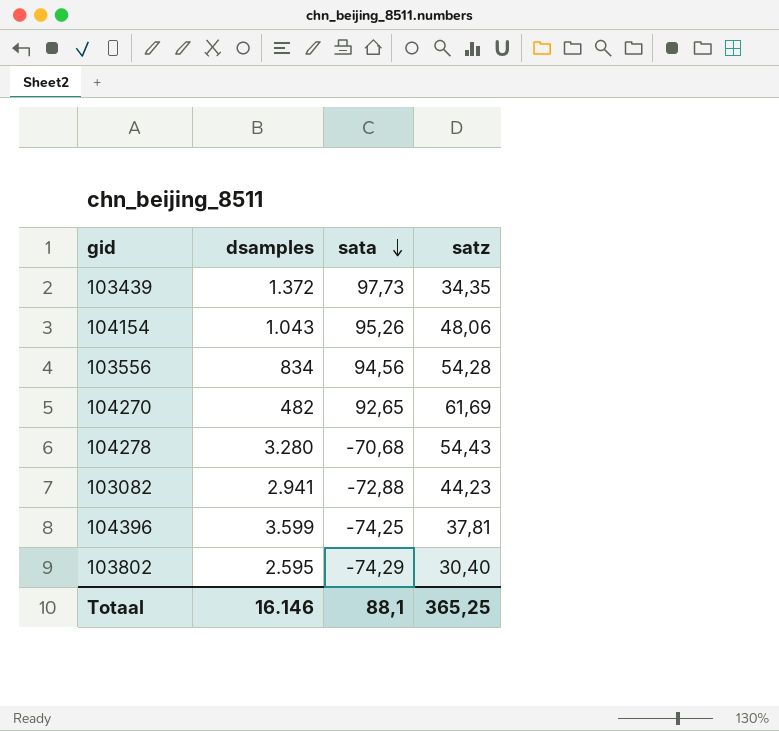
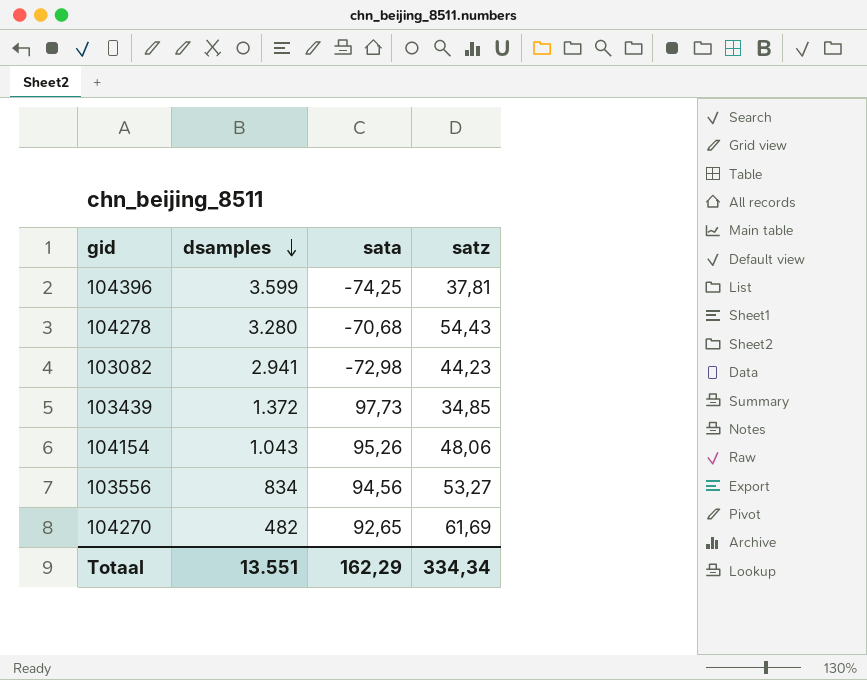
row order: sata descending -> dsamples descending
row 103802: 2.595 | -74,29 | 30,40 -> none
103082 | sata: -72,88 -> -72,98
103439 | satz: 34,35 -> 34,85
103556 | satz: 54,28 -> 53,27
Totaal | dsamples: 16.146 -> 13.551
Totaal | sata: 88,1 -> 162,29
Totaal | satz: 365,25 -> 334,34

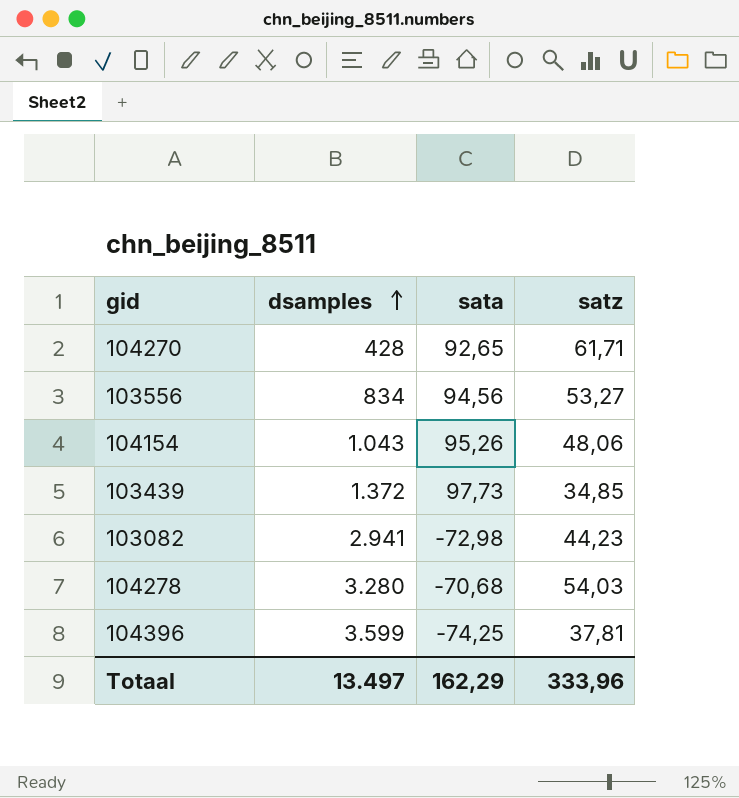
row order: dsamples descending -> dsamples ascending
104270 | dsamples: 482 -> 428
104270 | satz: 61,69 -> 61,71
104278 | satz: 54,43 -> 54,03
Totaal | dsamples: 13.551 -> 13.497
Totaal | satz: 334,34 -> 333,96

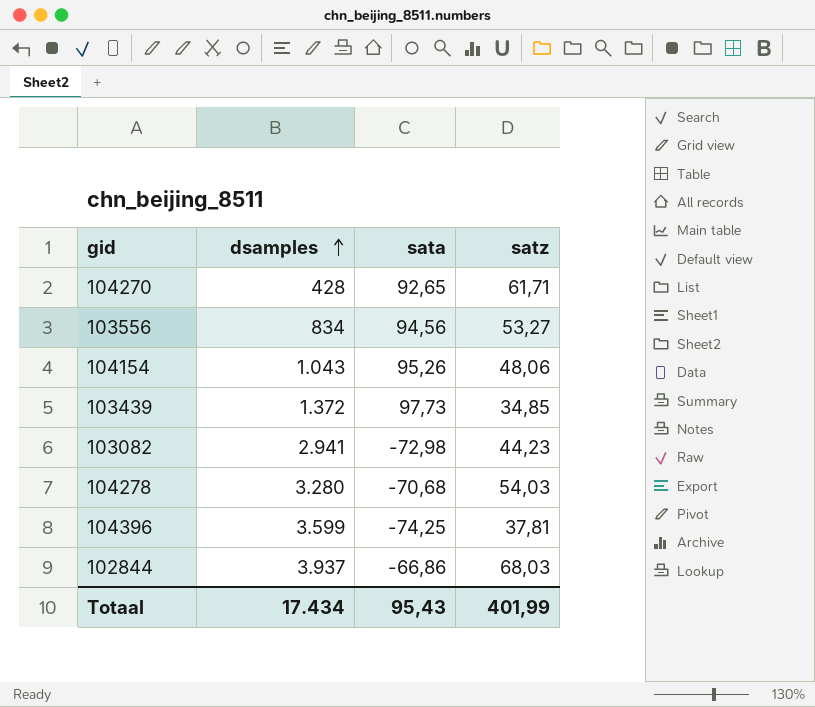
row 102844: none -> 3.937 | -66,86 | 68,03
Totaal | dsamples: 13.497 -> 17.434
Totaal | sata: 162,29 -> 95,43
Totaal | satz: 333,96 -> 401,99

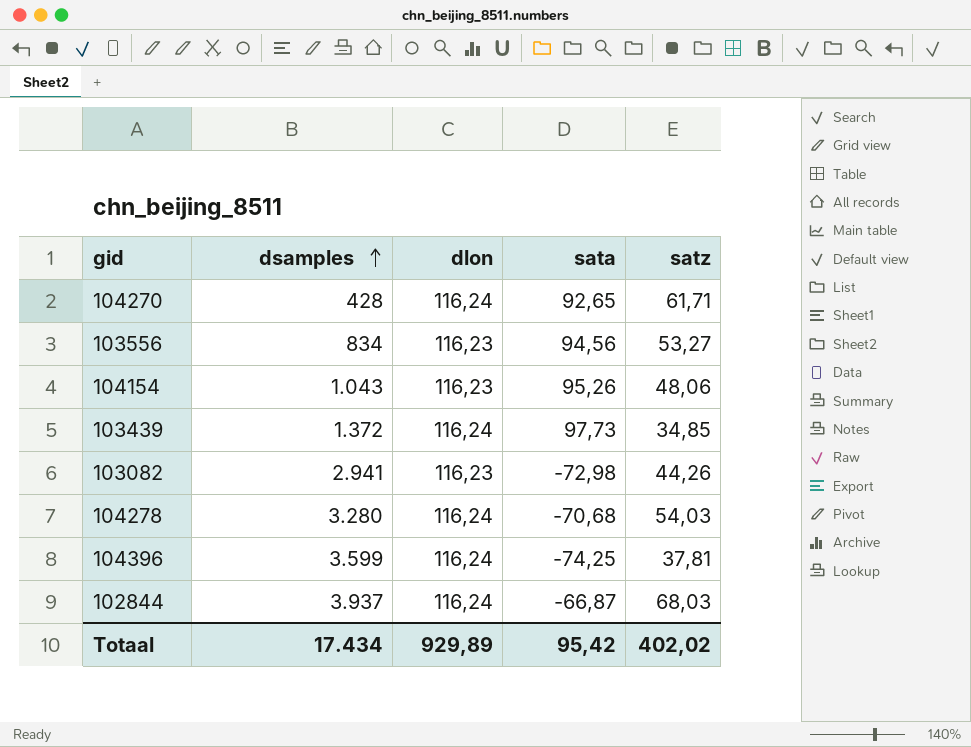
column dlon | position: none -> 3
103082 | satz: 44,23 -> 44,26
102844 | sata: -66,86 -> -66,87
Totaal | sata: 95,43 -> 95,42
Totaal | satz: 401,99 -> 402,02

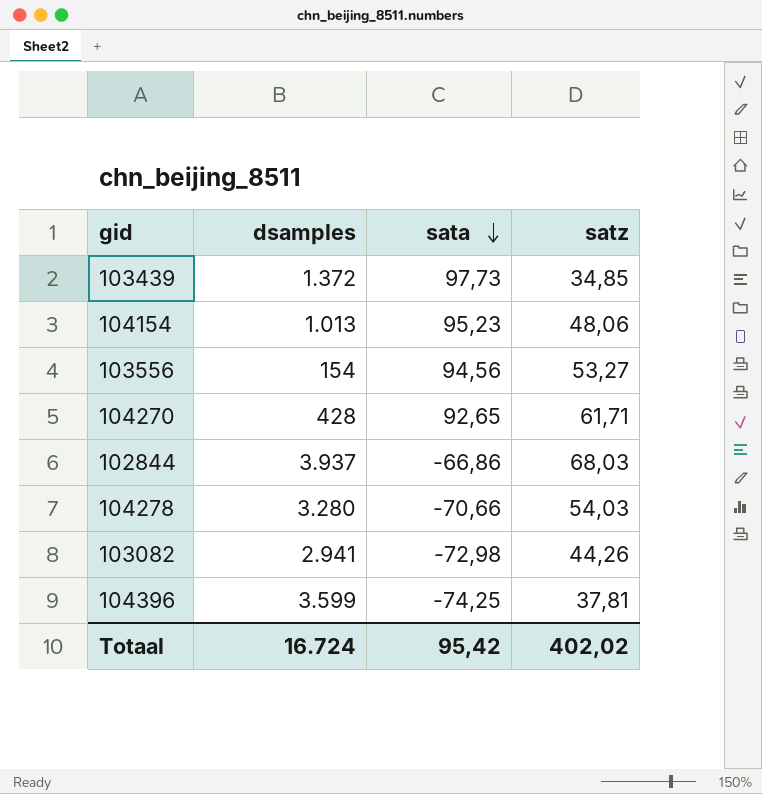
row order: dsamples ascending -> sata descending
column dlon | position: 3 -> none
104154 | dsamples: 1.043 -> 1.013
104154 | sata: 95,26 -> 95,23
103556 | dsamples: 834 -> 154
102844 | sata: -66,87 -> -66,86
104278 | sata: -70,68 -> -70,66
Totaal | dsamples: 17.434 -> 16.724

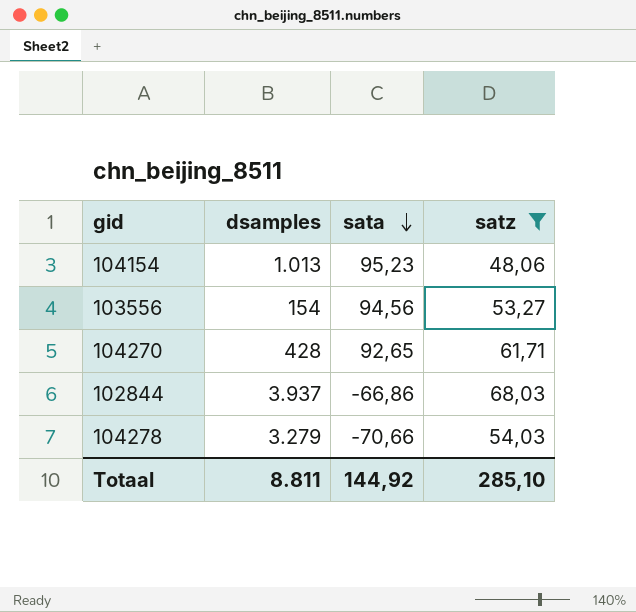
filter: none -> satz >= 48,06
104278 | dsamples: 3.280 -> 3.279
Totaal | dsamples: 16.724 -> 8.811
Totaal | sata: 95,42 -> 144,92
Totaal | satz: 402,02 -> 285,10

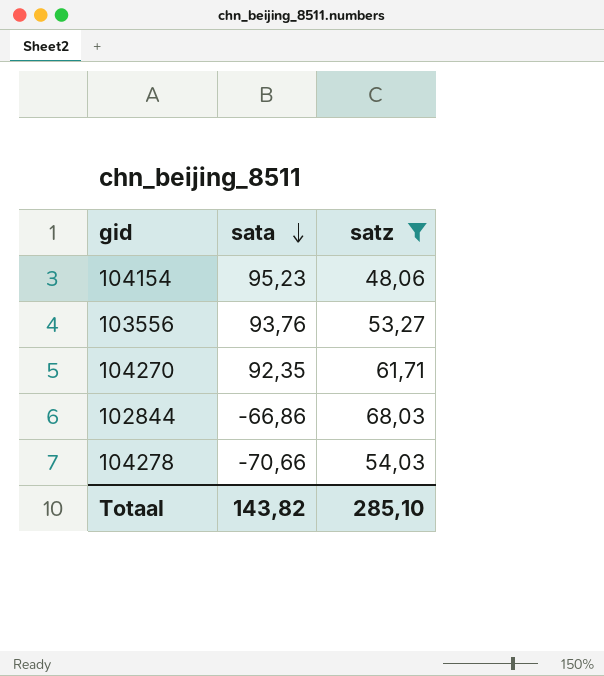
column dsamples | position: 2 -> none
103556 | sata: 94,56 -> 93,76
104270 | sata: 92,65 -> 92,35
Totaal | sata: 144,92 -> 143,82

